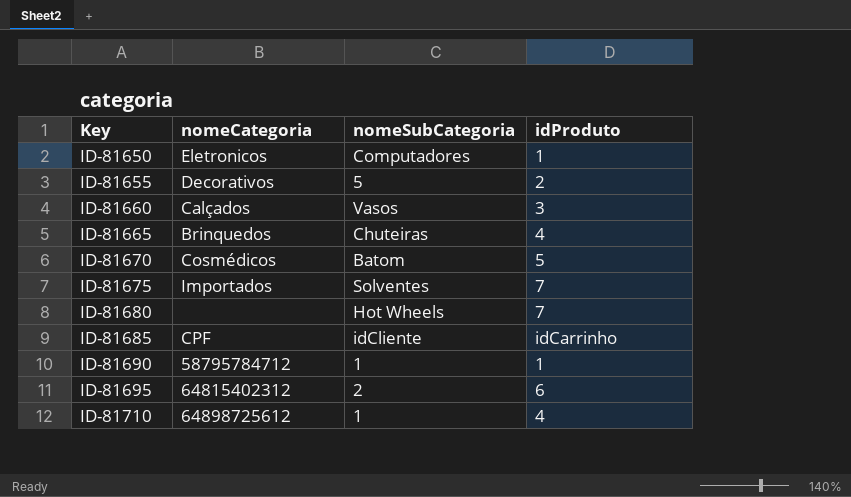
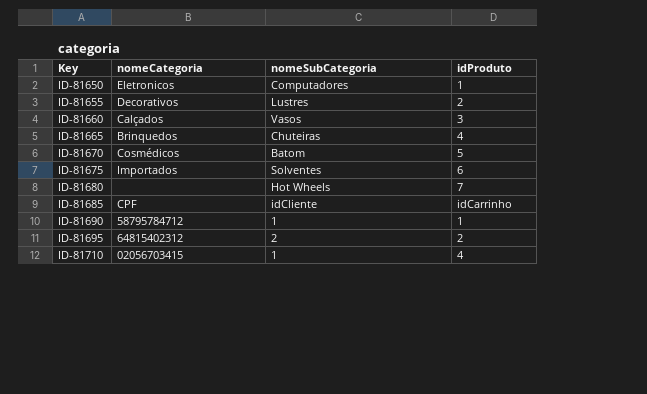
ID-81655 | nomeSubCategoria: 5 -> Lustres
ID-81675 | idProduto: 7 -> 6
ID-81695 | idProduto: 6 -> 2
ID-81710 | nomeCategoria: 64898725612 -> 02056703415

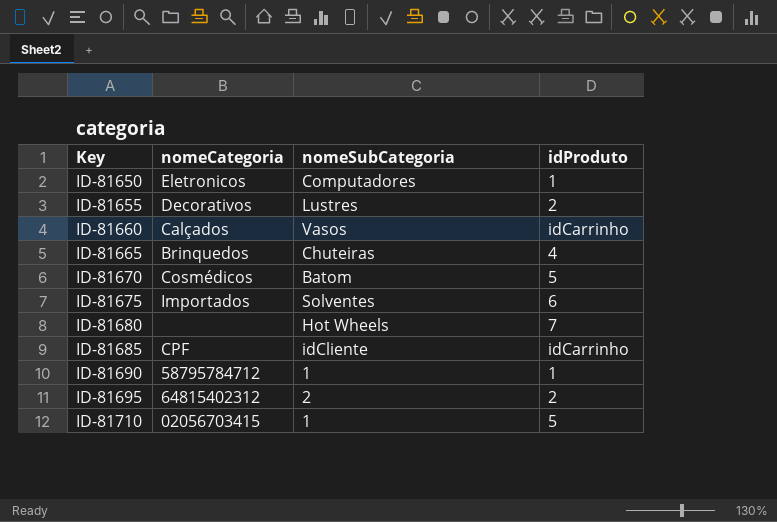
ID-81660 | idProduto: 3 -> idCarrinho
ID-81710 | idProduto: 4 -> 5

